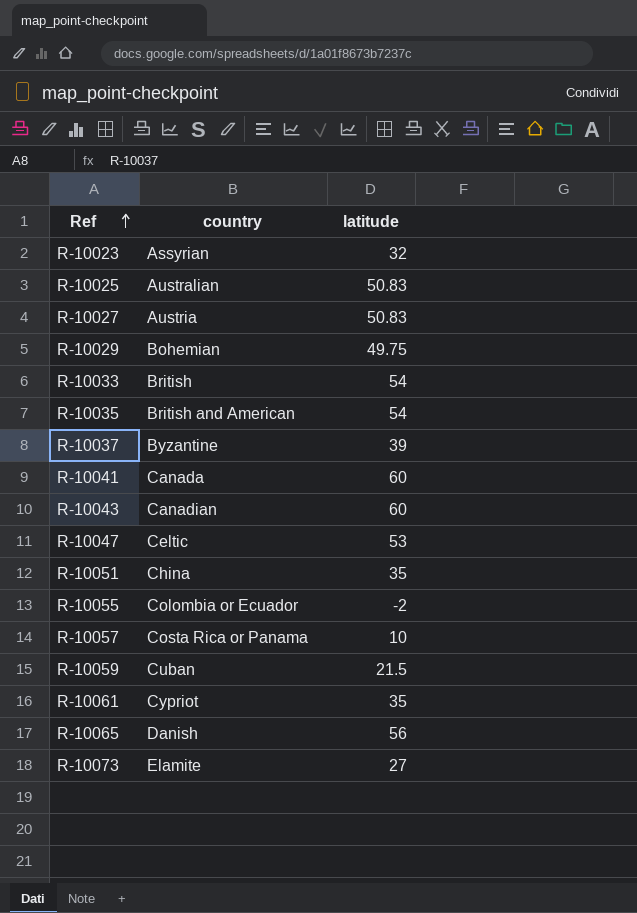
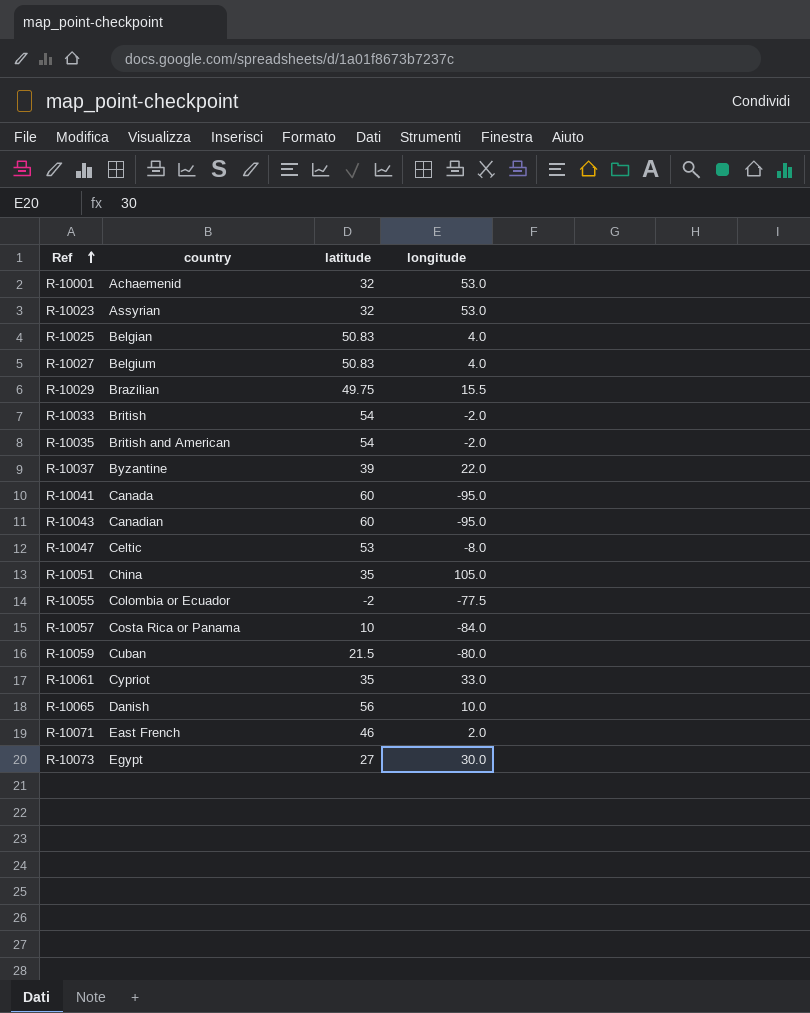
column longitude | position: none -> 4
row R-10001: none -> Achaemenid | 32 | 53.0
R-10025 | country: Australian -> Belgian
R-10027 | country: Austria -> Belgium
R-10029 | country: Bohemian -> Brazilian
row R-10071: none -> East French | 46 | 2.0
R-10073 | country: Elamite -> Egypt

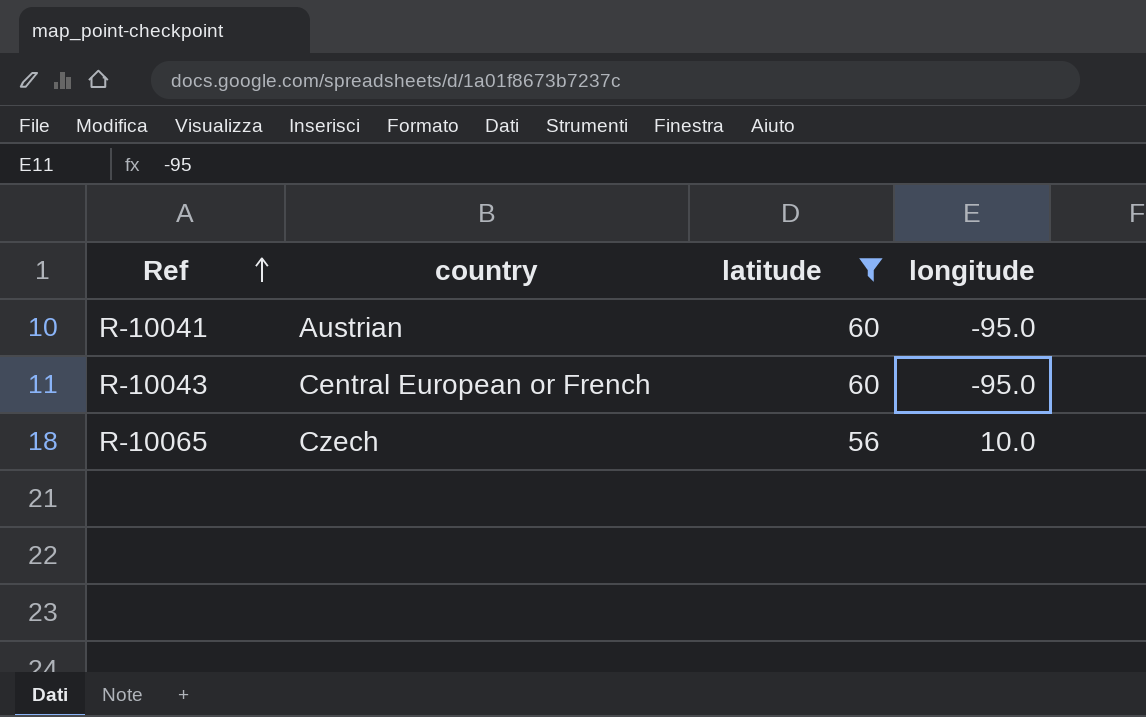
filter: none -> latitude >= 56
R-10041 | country: Canada -> Austrian
R-10043 | country: Canadian -> Central European or French
R-10065 | country: Danish -> Czech

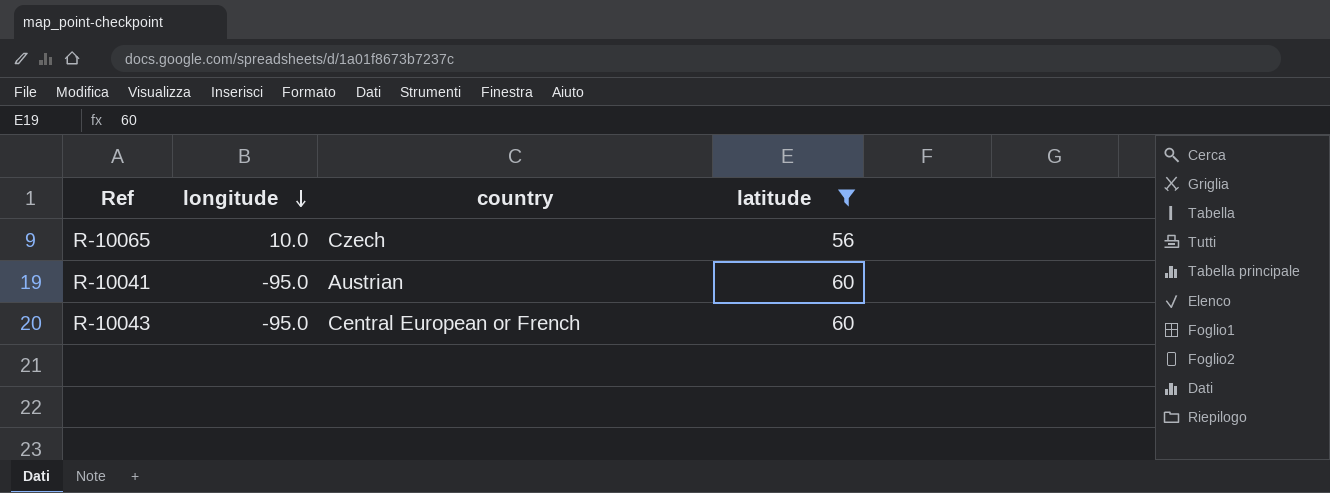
row order: Ref ascending -> longitude descending
column longitude | position: 4 -> 2

